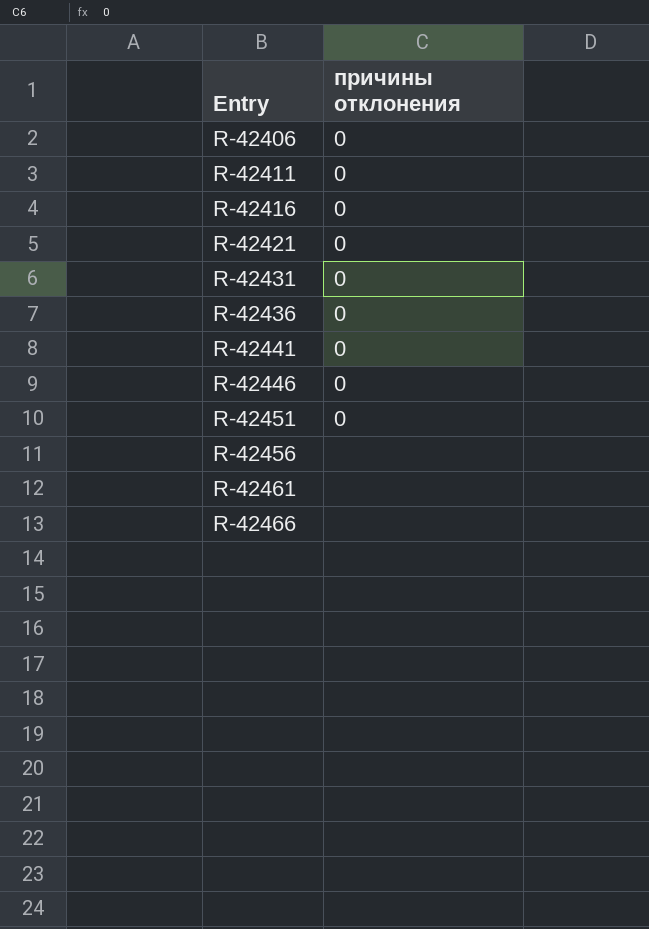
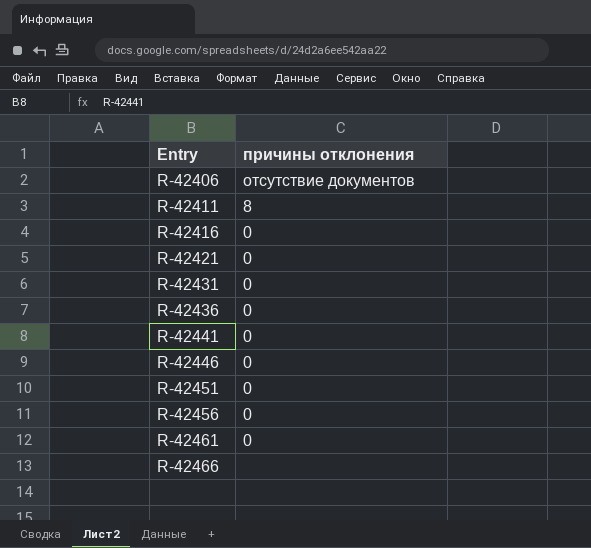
R-42406 | причины отклонения: 0 -> отсутствие документов
R-42411 | причины отклонения: 0 -> 8
R-42456 | причины отклонения: none -> 0
R-42461 | причины отклонения: none -> 0

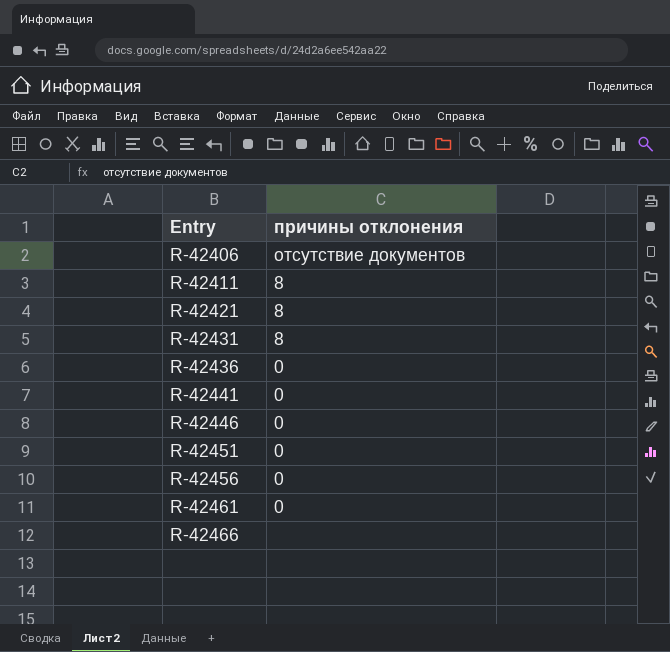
row R-42416: 0 -> none
R-42421 | причины отклонения: 0 -> 8
R-42431 | причины отклонения: 0 -> 8

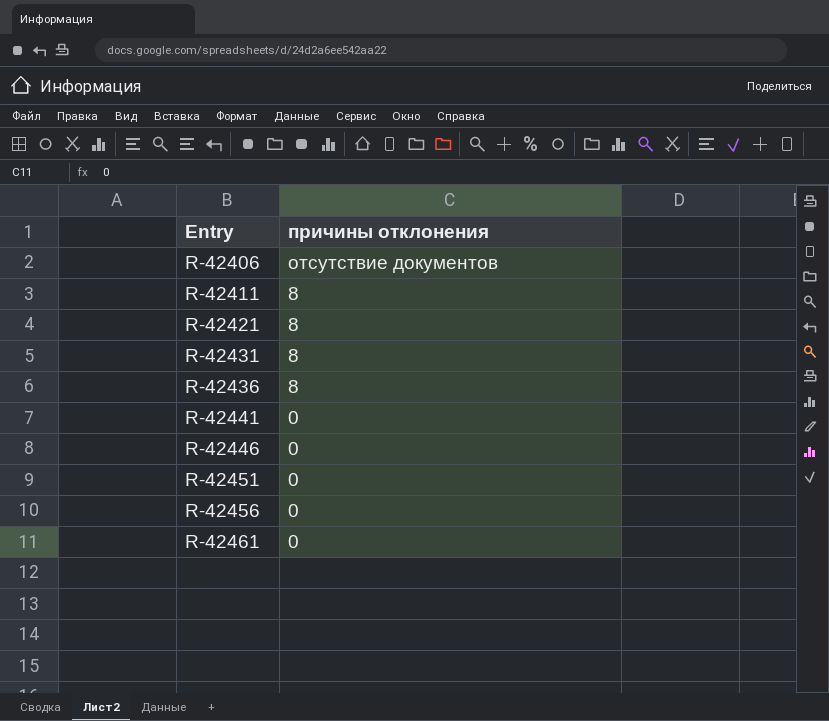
row R-42466: none -> none
R-42436 | причины отклонения: 0 -> 8

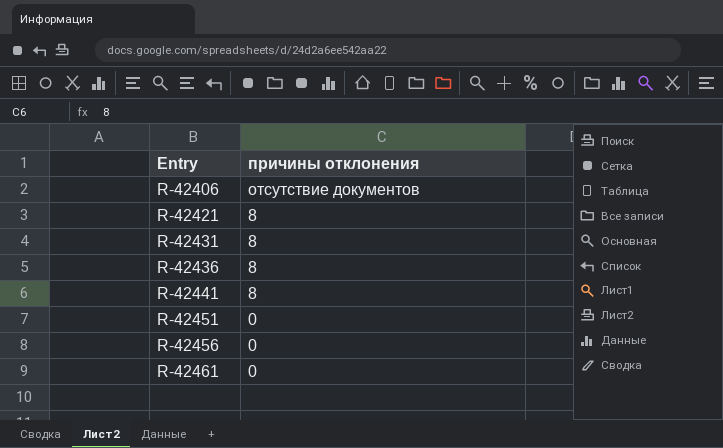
row R-42411: 8 -> none
row R-42446: 0 -> none
R-42441 | причины отклонения: 0 -> 8

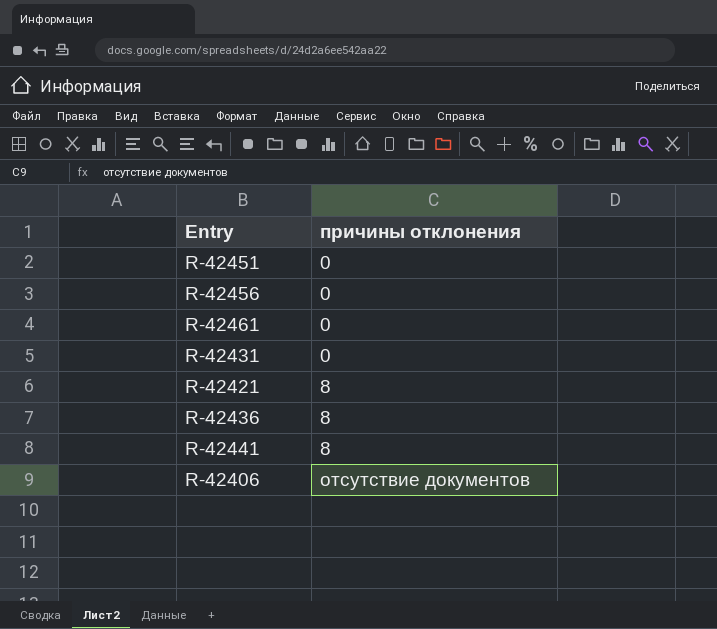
row order: Entry ascending -> причины отклонения ascending
R-42431 | причины отклонения: 8 -> 0

